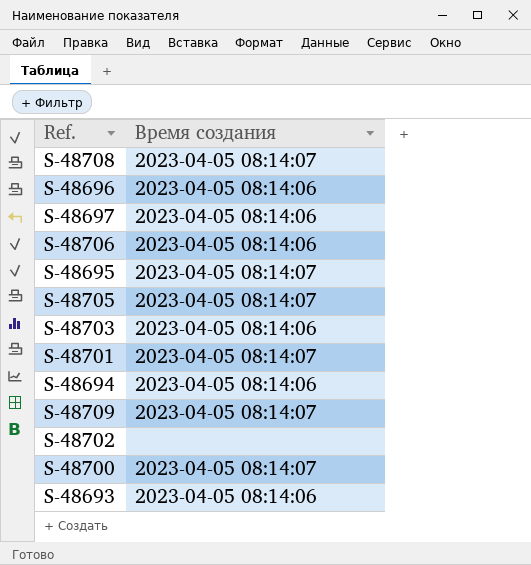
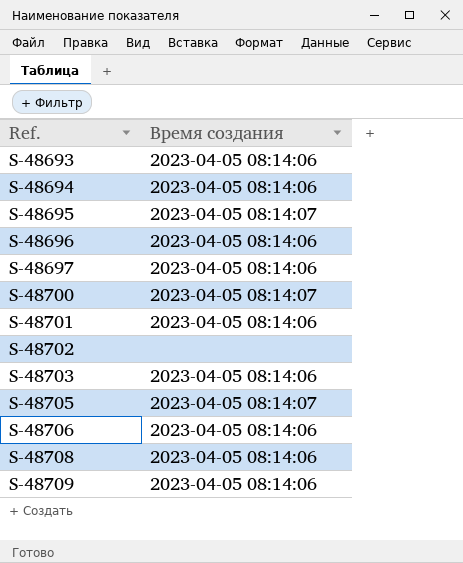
row order: none -> Ref. ascending
S-48701 | Время создания: 2023-04-05 08:14:07 -> 2023-04-05 08:14:06
S-48708 | Время создания: 2023-04-05 08:14:07 -> 2023-04-05 08:14:06
S-48709 | Время создания: 2023-04-05 08:14:07 -> 2023-04-05 08:14:06

